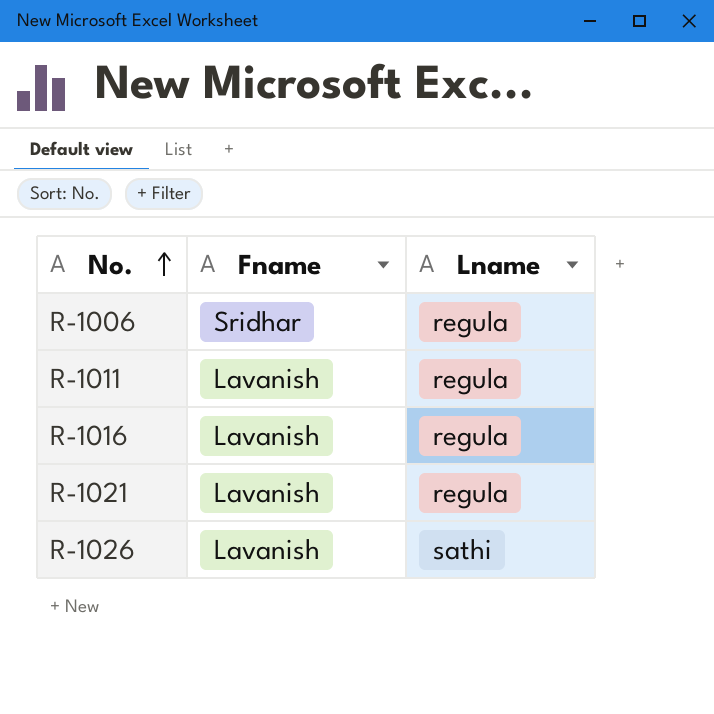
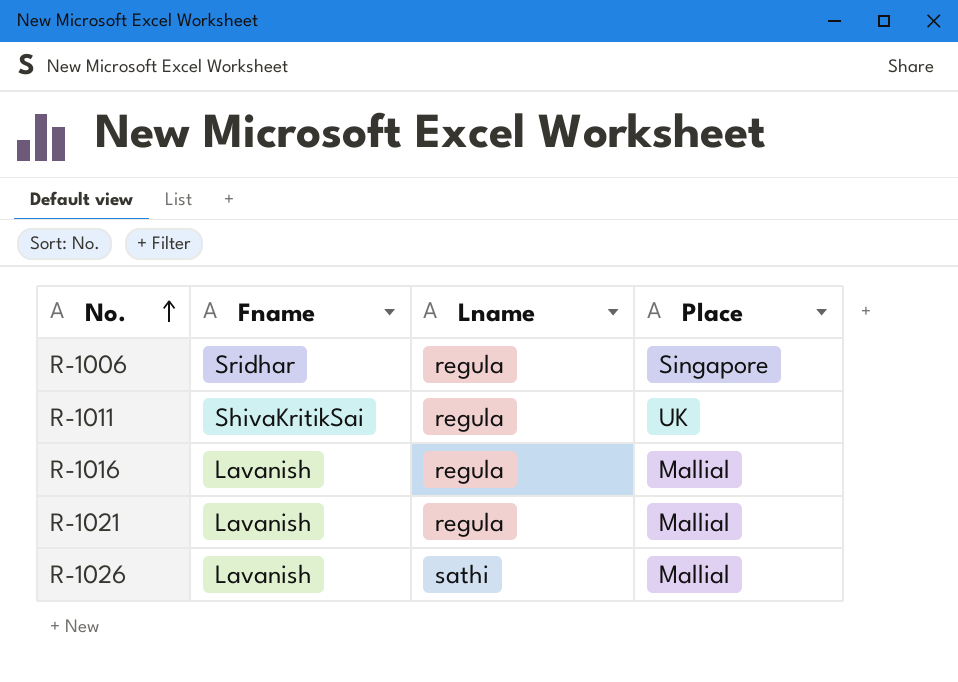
column Place | position: none -> 4
R-1011 | Fname: Lavanish -> ShivaKritikSai

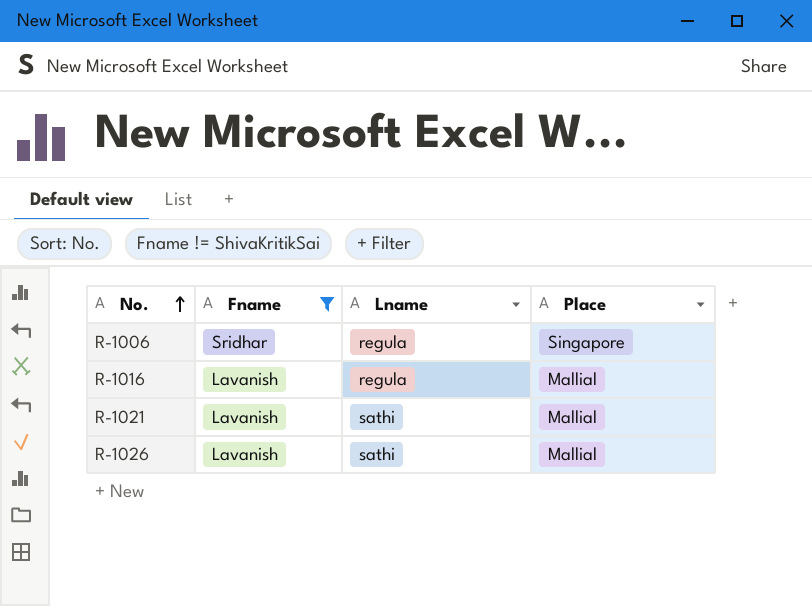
filter: none -> Fname != ShivaKritikSai
R-1021 | Lname: regula -> sathi

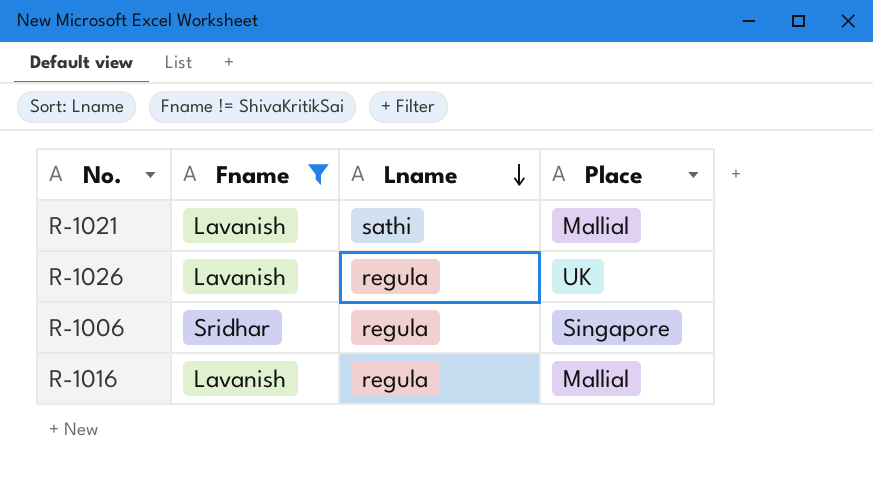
row order: No. ascending -> Lname descending
R-1026 | Lname: sathi -> regula
R-1026 | Place: Mallial -> UK

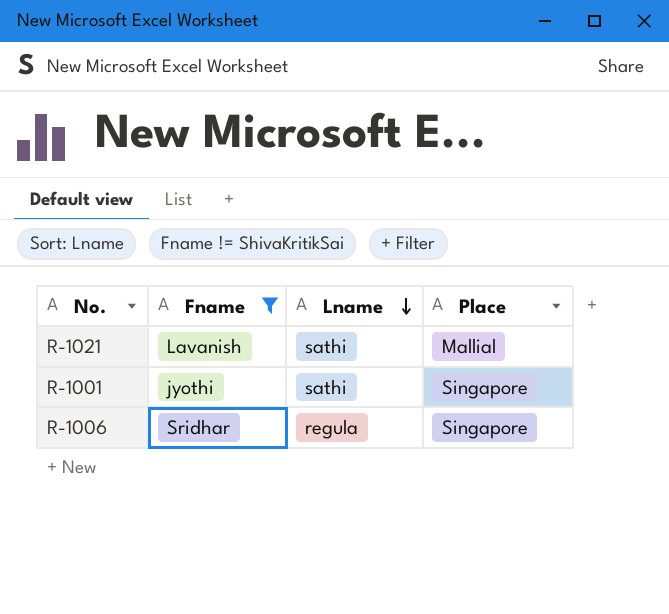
row R-1026: Lavanish | regula | UK -> none
row R-1016: Lavanish | regula | Mallial -> none
row R-1001: none -> jyothi | sathi | Singapore

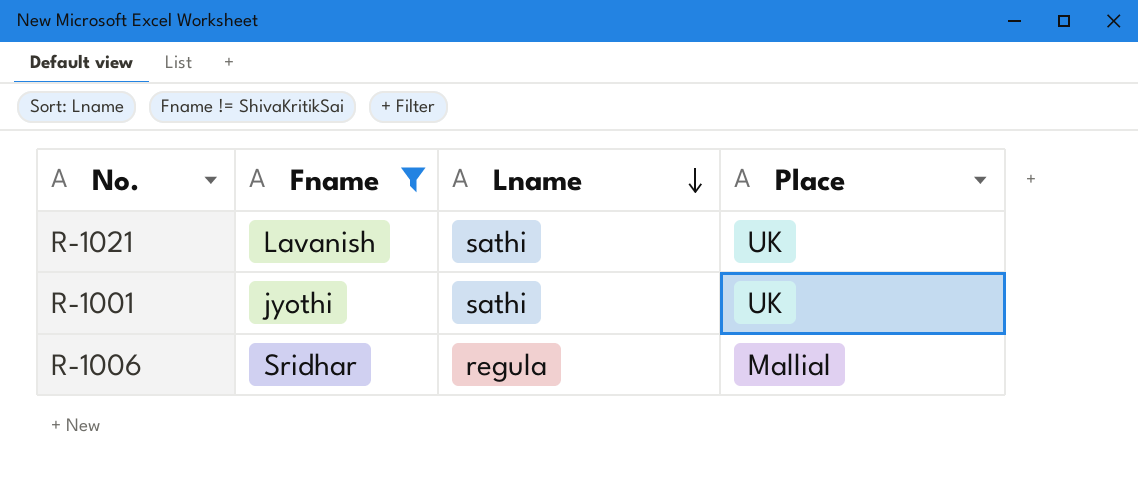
R-1021 | Place: Mallial -> UK
R-1001 | Place: Singapore -> UK
R-1006 | Place: Singapore -> Mallial

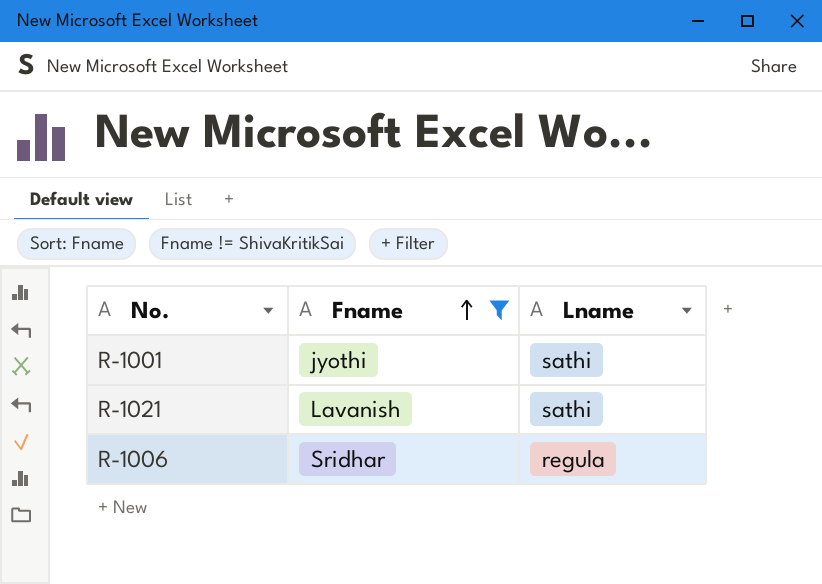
row order: Lname descending -> Fname ascending
column Place | position: 4 -> none

